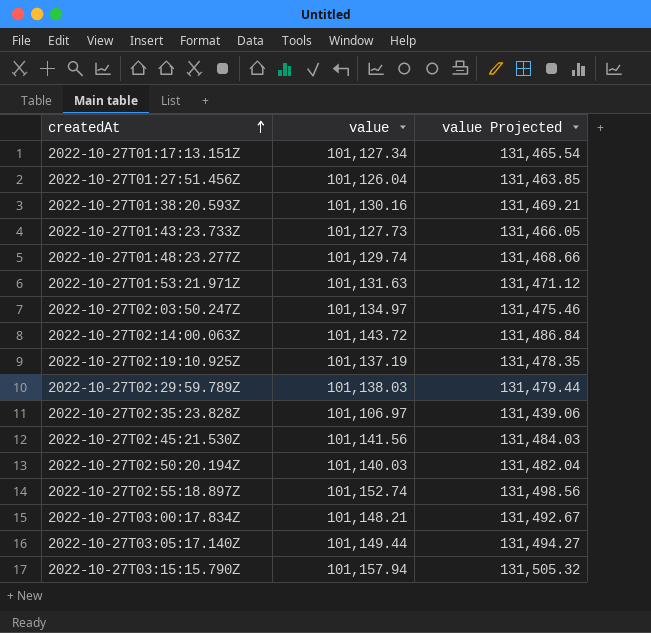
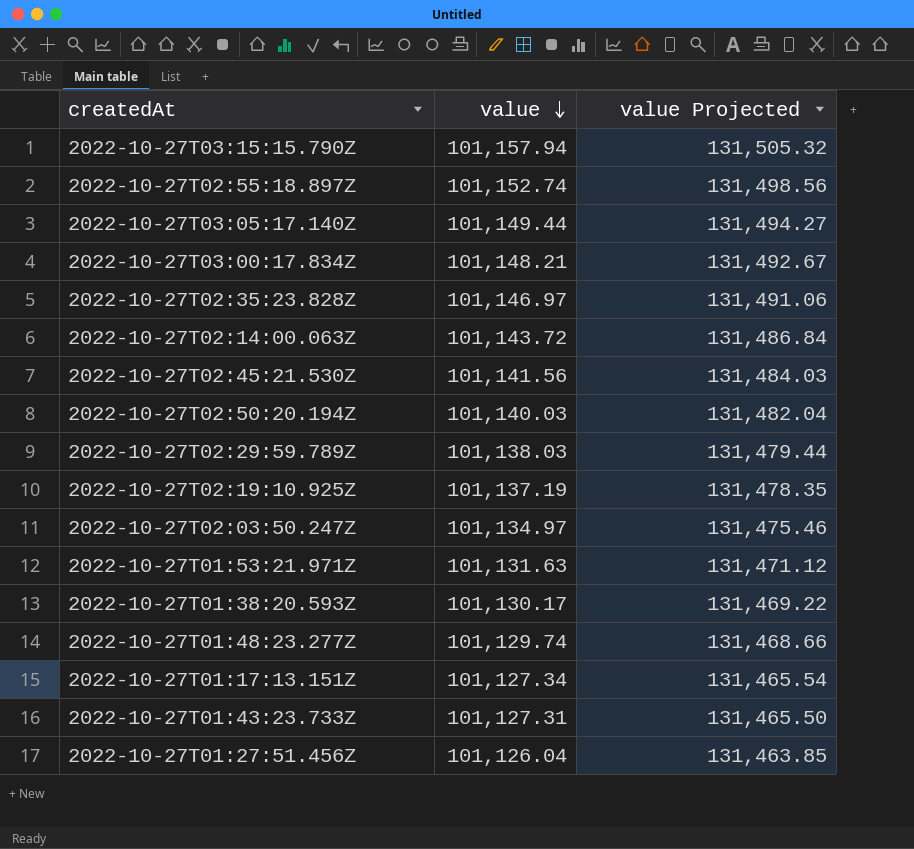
row order: createdAt ascending -> value descending
2022-10-27T02:35:23.828Z | value: 101,106.97 -> 101,146.97
2022-10-27T02:35:23.828Z | value Projected: 131,439.06 -> 131,491.06
2022-10-27T01:38:20.593Z | value: 101,130.16 -> 101,130.17
2022-10-27T01:38:20.593Z | value Projected: 131,469.21 -> 131,469.22
2022-10-27T01:43:23.733Z | value: 101,127.73 -> 101,127.31
2022-10-27T01:43:23.733Z | value Projected: 131,466.05 -> 131,465.50

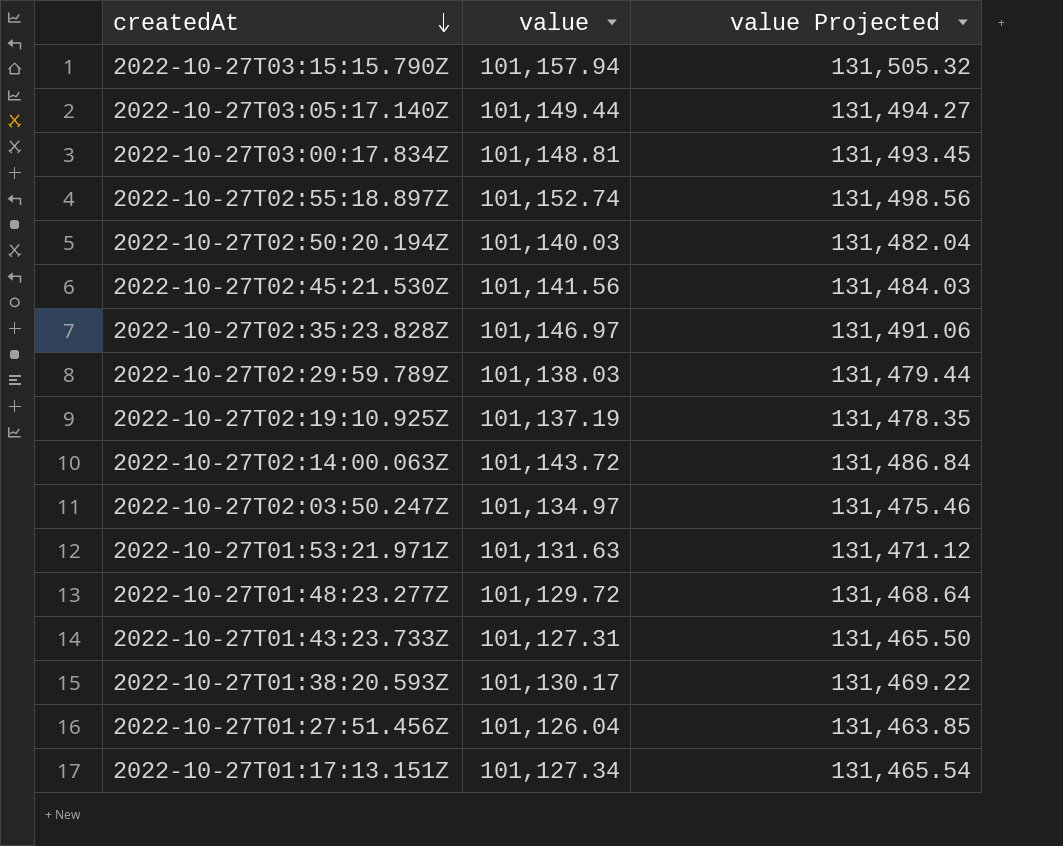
row order: value descending -> createdAt descending
2022-10-27T03:00:17.834Z | value: 101,148.21 -> 101,148.81
2022-10-27T03:00:17.834Z | value Projected: 131,492.67 -> 131,493.45
2022-10-27T01:48:23.277Z | value: 101,129.74 -> 101,129.72
2022-10-27T01:48:23.277Z | value Projected: 131,468.66 -> 131,468.64

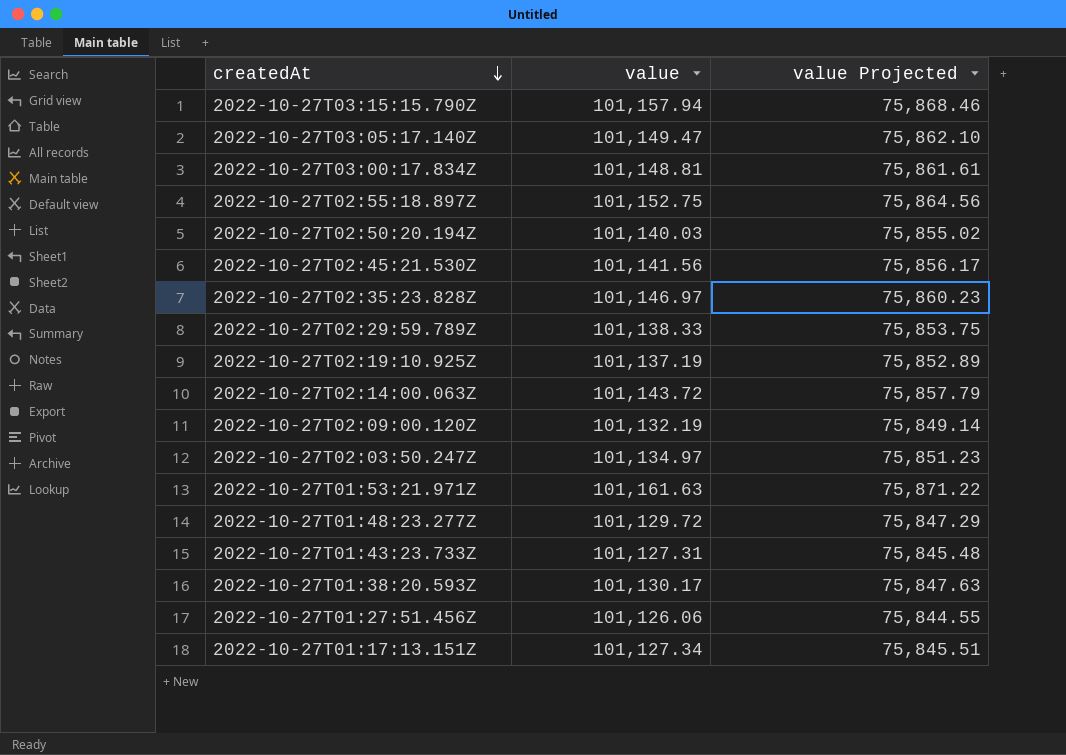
column value Projected | formula: [value] * 1.3 -> [value] * 0.75
2022-10-27T03:05:17.140Z | value: 101,149.44 -> 101,149.47
2022-10-27T02:55:18.897Z | value: 101,152.74 -> 101,152.75
2022-10-27T02:29:59.789Z | value: 101,138.03 -> 101,138.33
row 2022-10-27T02:09:00.120Z: none -> 101,132.19 | 75,849.14
2022-10-27T01:53:21.971Z | value: 101,131.63 -> 101,161.63
2022-10-27T01:27:51.456Z | value: 101,126.04 -> 101,126.06

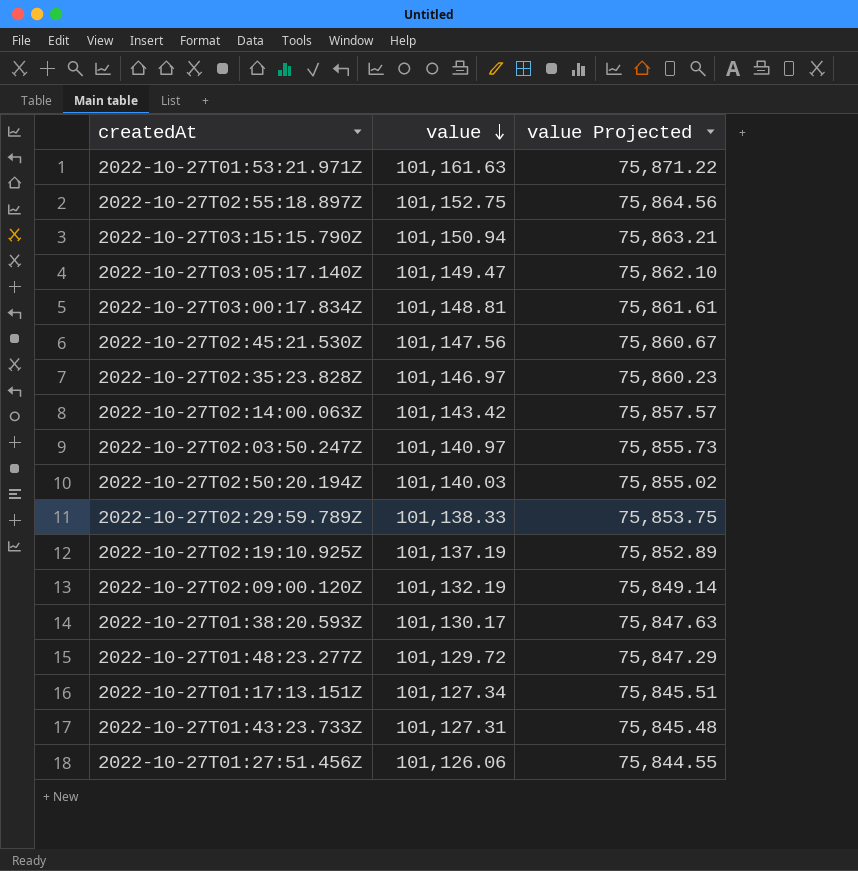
row order: createdAt descending -> value descending
2022-10-27T03:15:15.790Z | value: 101,157.94 -> 101,150.94
2022-10-27T03:15:15.790Z | value Projected: 75,868.46 -> 75,863.21
2022-10-27T02:45:21.530Z | value: 101,141.56 -> 101,147.56
2022-10-27T02:45:21.530Z | value Projected: 75,856.17 -> 75,860.67
2022-10-27T02:14:00.063Z | value: 101,143.72 -> 101,143.42
2022-10-27T02:14:00.063Z | value Projected: 75,857.79 -> 75,857.57
2022-10-27T02:03:50.247Z | value: 101,134.97 -> 101,140.97
2022-10-27T02:03:50.247Z | value Projected: 75,851.23 -> 75,855.73

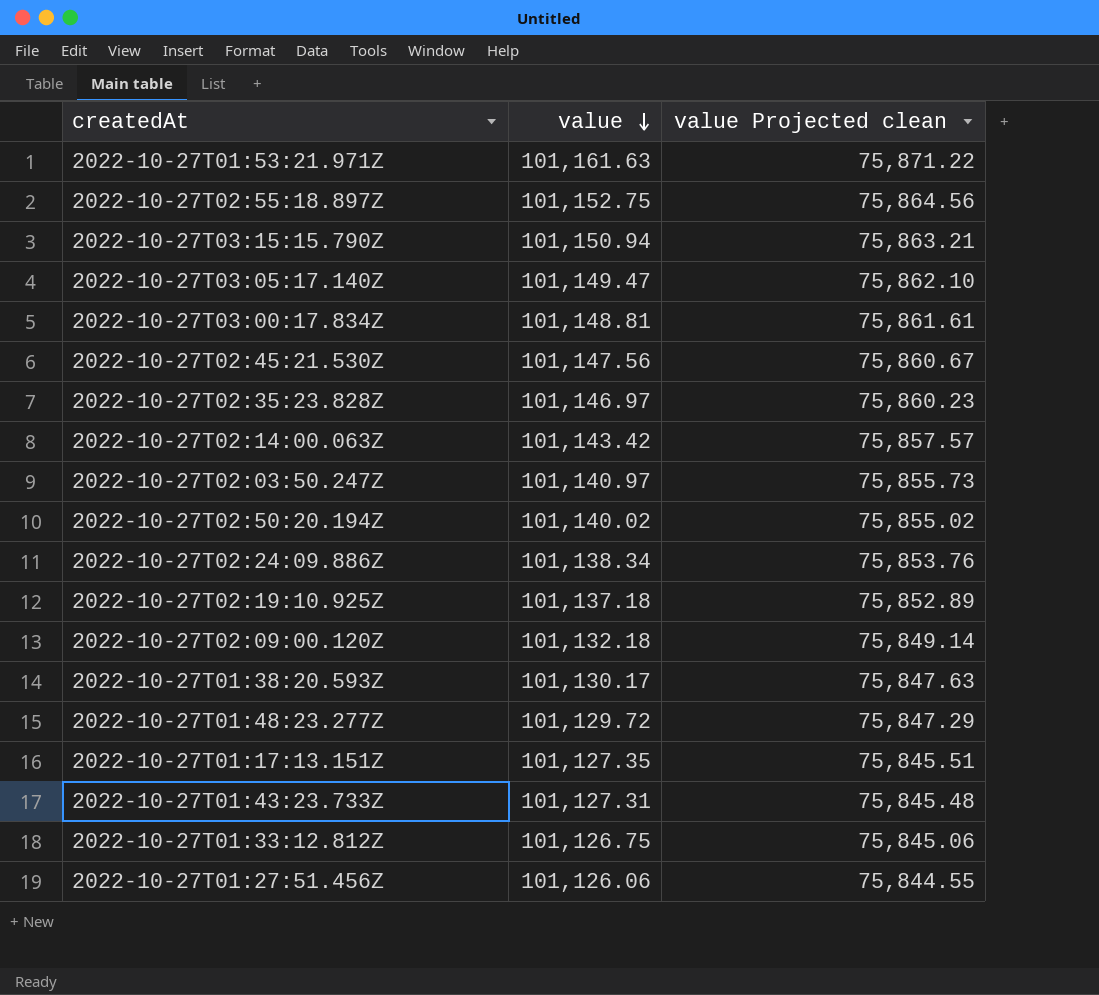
column name: value Projected -> value Projected clean
row 2022-10-27T02:29:59.789Z: 101,138.33 | 75,853.75 -> none
2022-10-27T02:50:20.194Z | value: 101,140.03 -> 101,140.02
row 2022-10-27T02:24:09.886Z: none -> 101,138.34 | 75,853.76
2022-10-27T02:19:10.925Z | value: 101,137.19 -> 101,137.18
2022-10-27T02:09:00.120Z | value: 101,132.19 -> 101,132.18
2022-10-27T01:17:13.151Z | value: 101,127.34 -> 101,127.35
row 2022-10-27T01:33:12.812Z: none -> 101,126.75 | 75,845.06

